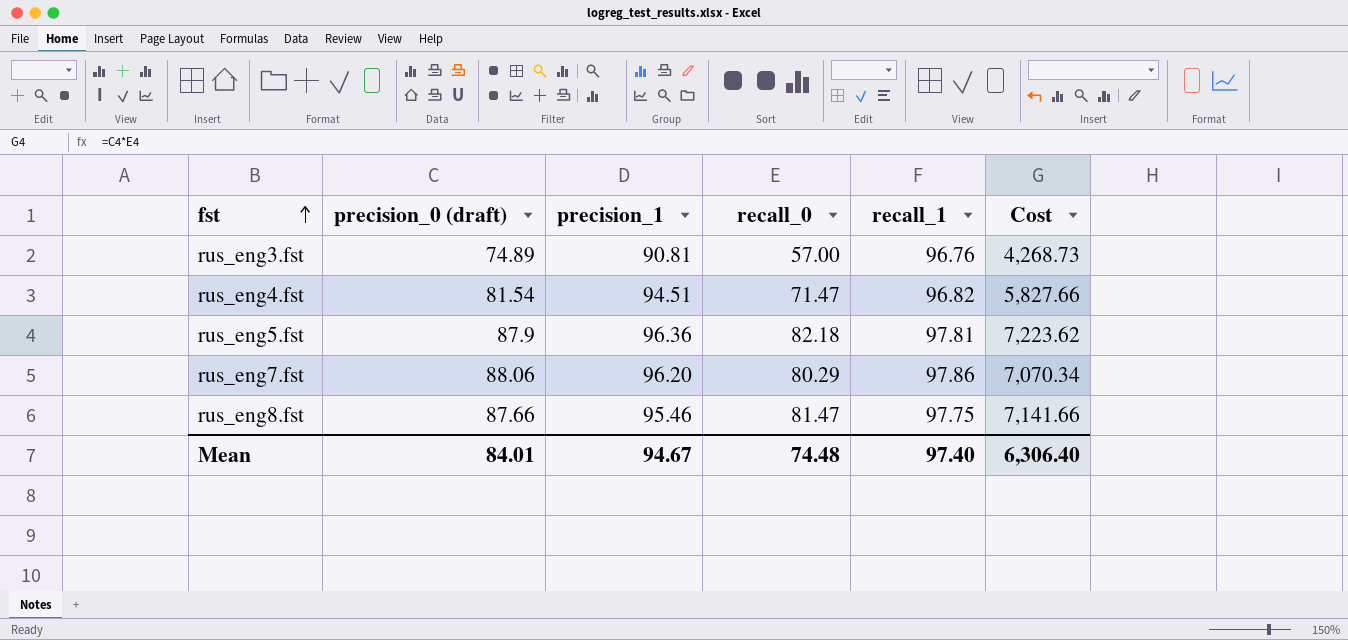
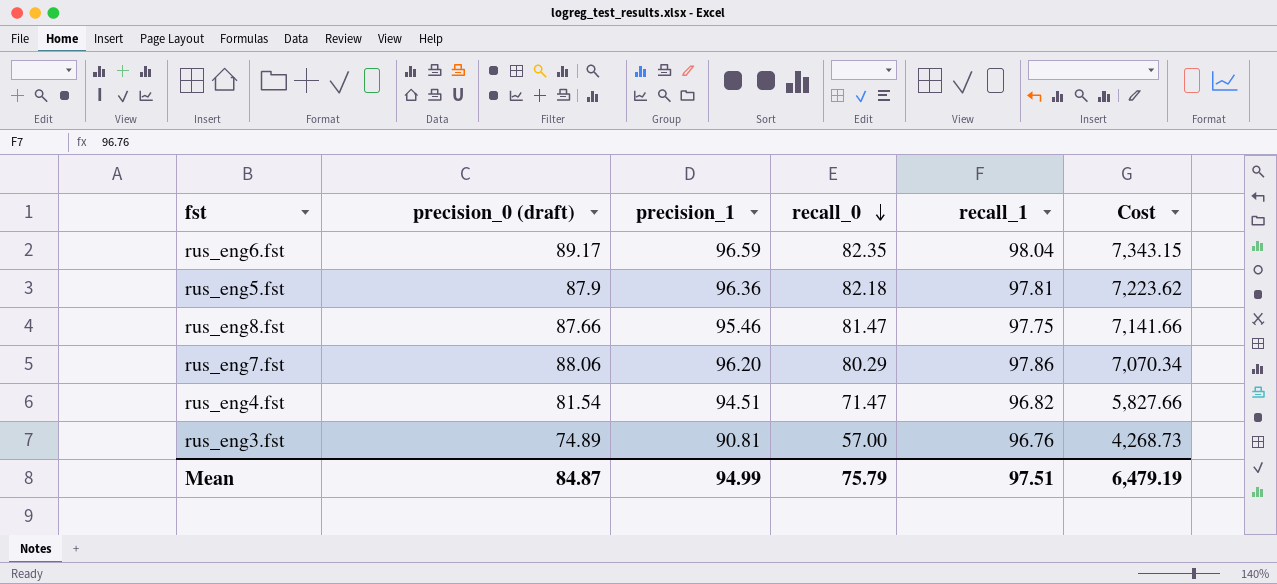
row order: fst ascending -> recall_0 descending
row rus_eng6.fst: none -> 89.17 | 96.59 | 82.35 | 98.04 | 7,343.15
Mean | precision_0 (draft): 84.01 -> 84.87
Mean | precision_1: 94.67 -> 94.99
Mean | recall_0: 74.48 -> 75.79
Mean | recall_1: 97.40 -> 97.51
Mean | Cost: 6,306.40 -> 6,479.19

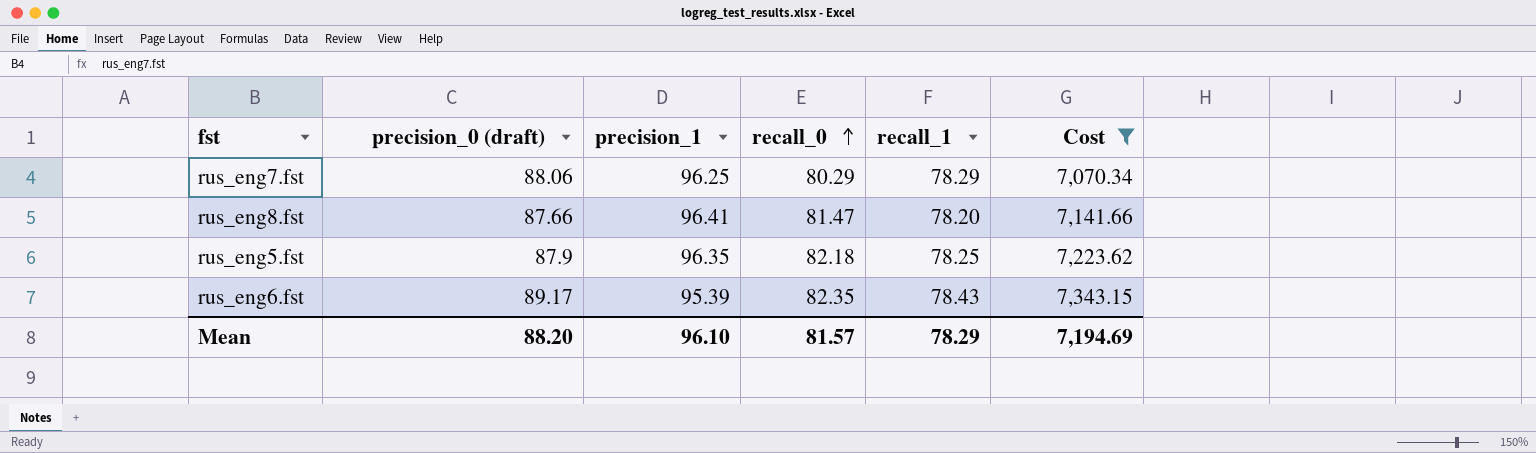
filter: none -> Cost >= 7,070.34
row order: recall_0 descending -> recall_0 ascending
rus_eng7.fst | precision_1: 96.20 -> 96.25
rus_eng7.fst | recall_1: 97.86 -> 78.29
rus_eng8.fst | precision_1: 95.46 -> 96.41
rus_eng8.fst | recall_1: 97.75 -> 78.20
rus_eng5.fst | precision_1: 96.36 -> 96.35
rus_eng5.fst | recall_1: 97.81 -> 78.25
rus_eng6.fst | precision_1: 96.59 -> 95.39
rus_eng6.fst | recall_1: 98.04 -> 78.43
Mean | precision_0 (draft): 84.87 -> 88.20
Mean | precision_1: 94.99 -> 96.10
Mean | recall_0: 75.79 -> 81.57
Mean | recall_1: 97.51 -> 78.29
Mean | Cost: 6,479.19 -> 7,194.69

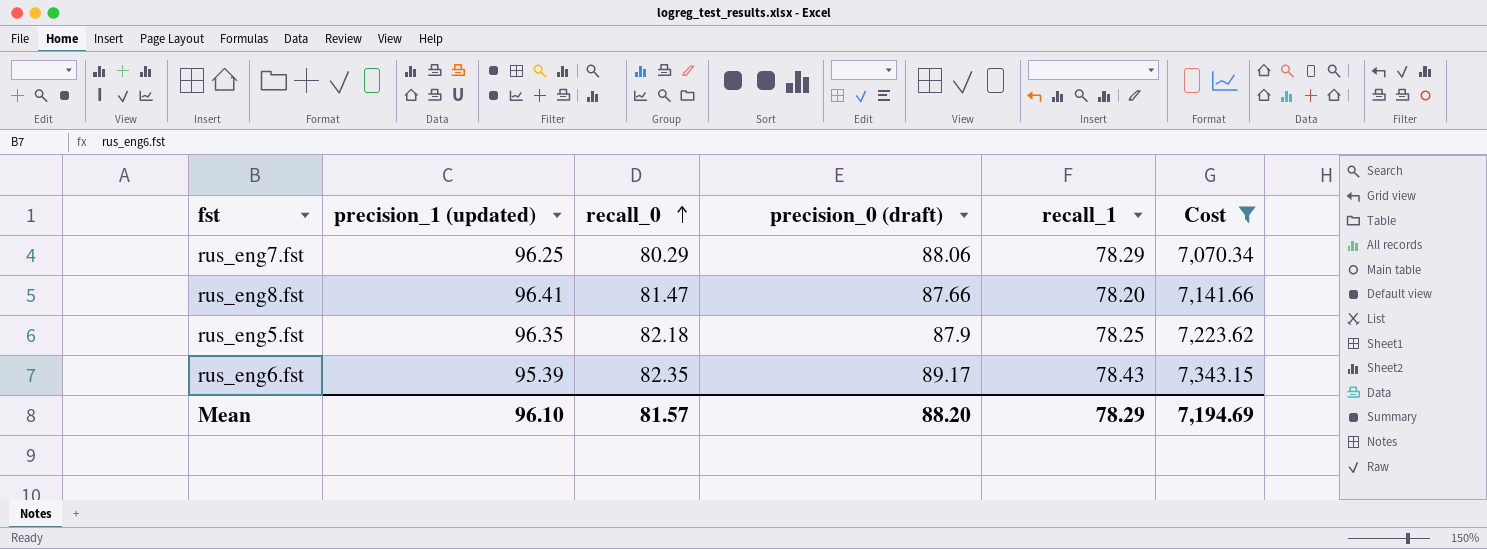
column name: precision_1 -> precision_1 (updated)
column precision_0 (draft) | position: 2 -> 4

